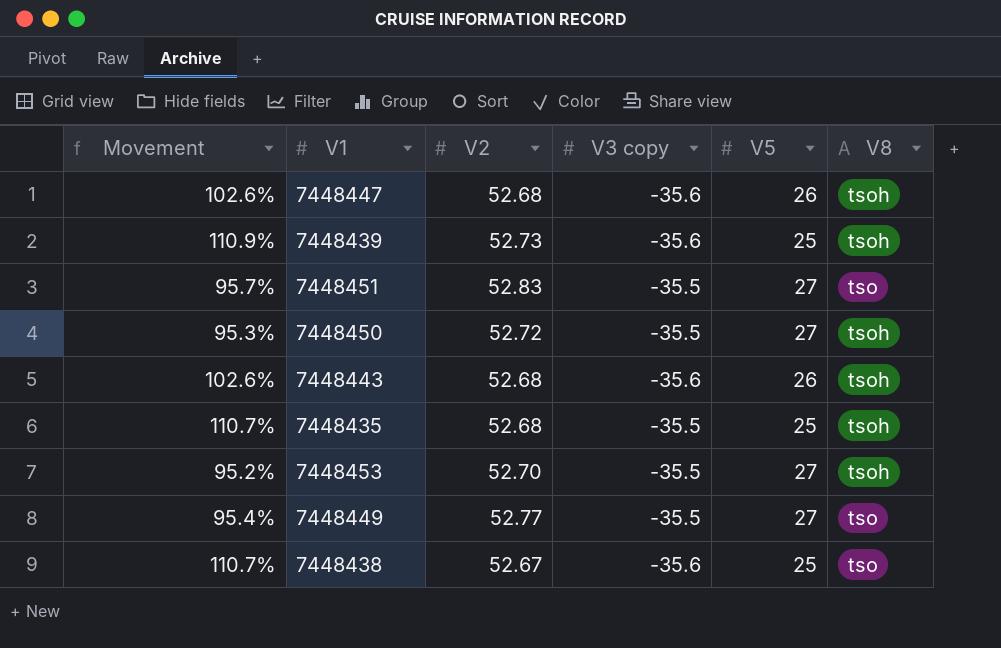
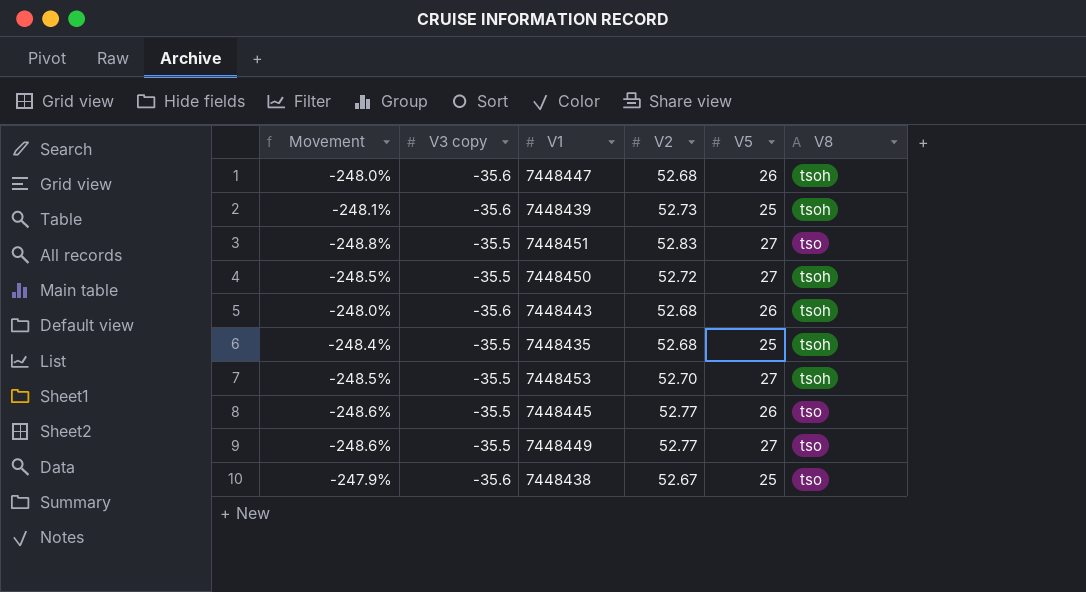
column Movement | formula: ([V2] - [V5]) / [V5] -> ([V2] - [V3 copy]) / [V3 copy]
column V3 copy | position: 4 -> 2
row 7448445: none -> -248.6% | -35.5 | 52.77 | 26 | tso

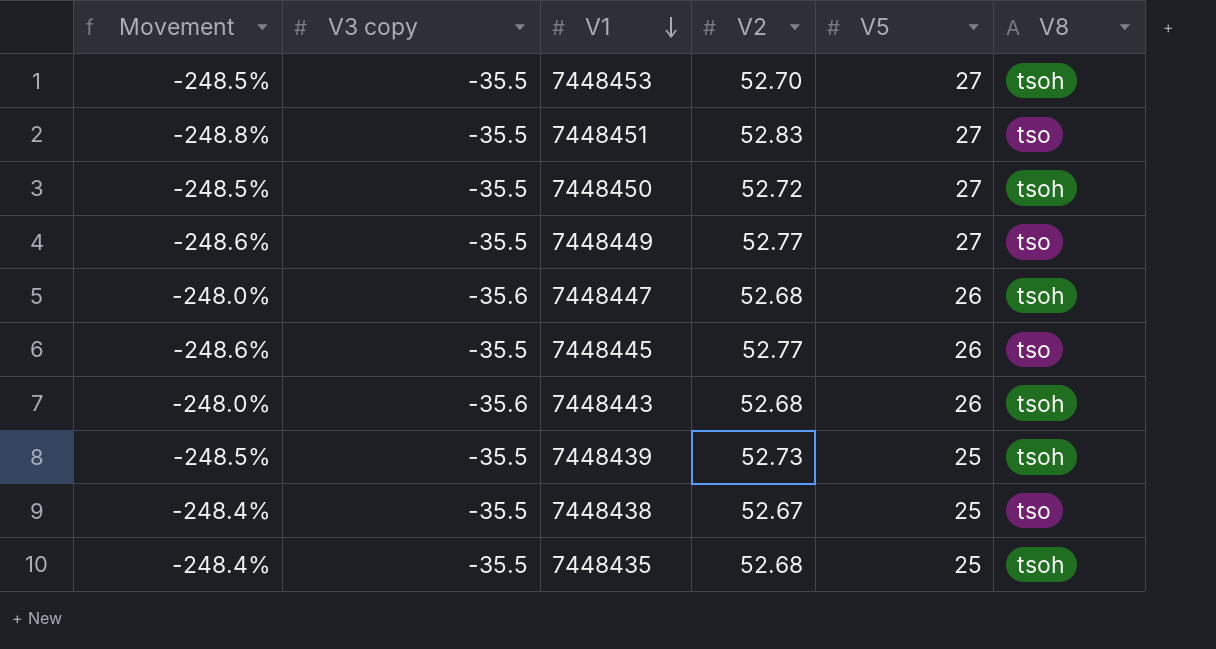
row order: none -> V1 descending
7448439 | Movement: -248.1% -> -248.5%
7448439 | V3 copy: -35.6 -> -35.5
7448438 | Movement: -247.9% -> -248.4%
7448438 | V3 copy: -35.6 -> -35.5

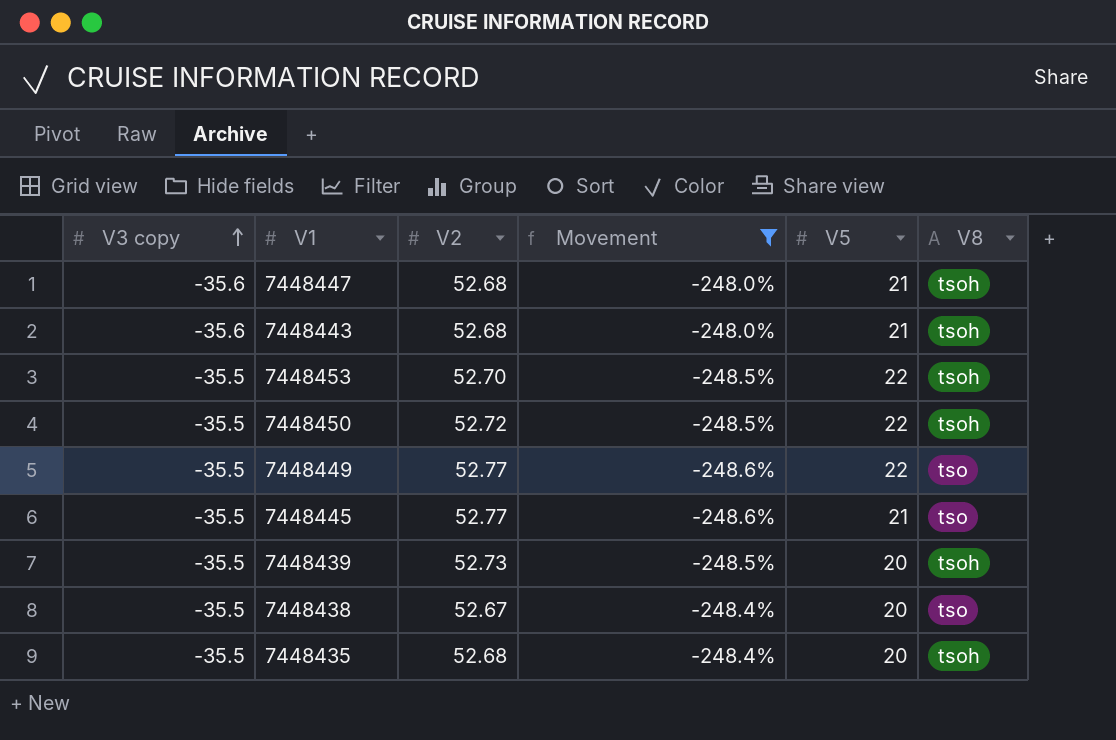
filter: none -> Movement != -248.8%
row order: V1 descending -> V3 copy ascending
column Movement | position: 1 -> 4
7448447 | V5: 26 -> 21
7448443 | V5: 26 -> 21
7448453 | V5: 27 -> 22
7448450 | V5: 27 -> 22
7448449 | V5: 27 -> 22
7448445 | V5: 26 -> 21
7448439 | V5: 25 -> 20
7448438 | V5: 25 -> 20
7448435 | V5: 25 -> 20

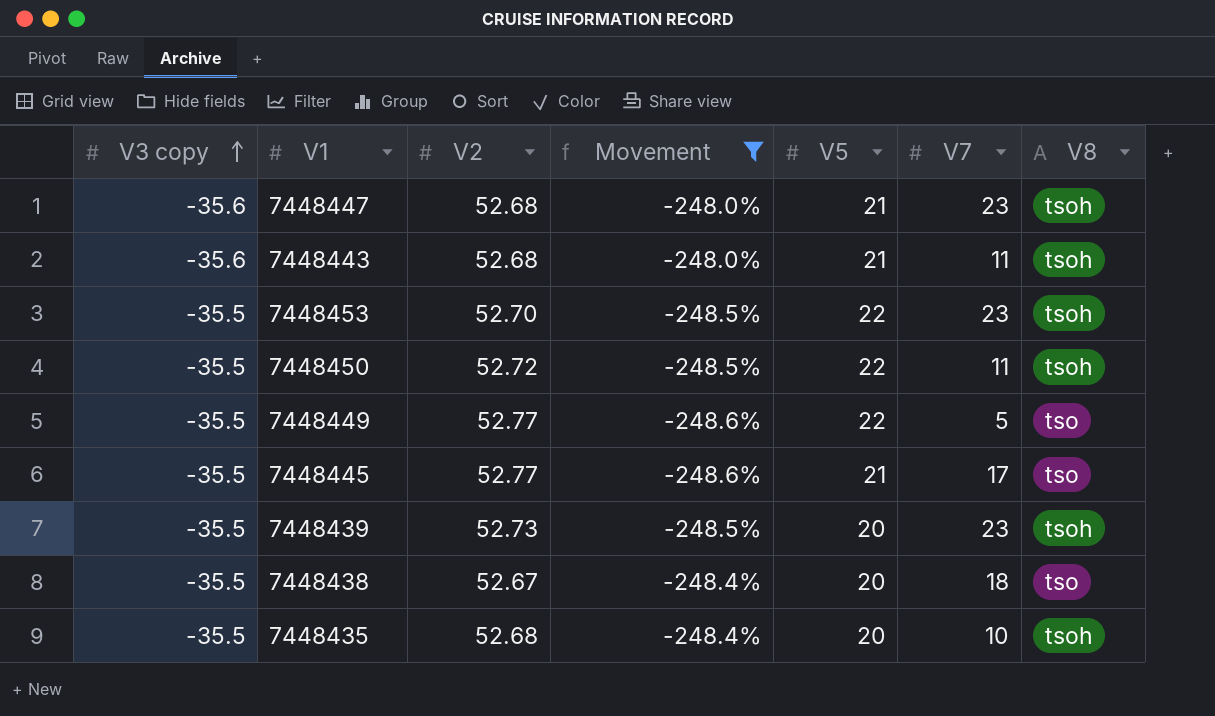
column V7 | position: none -> 6

